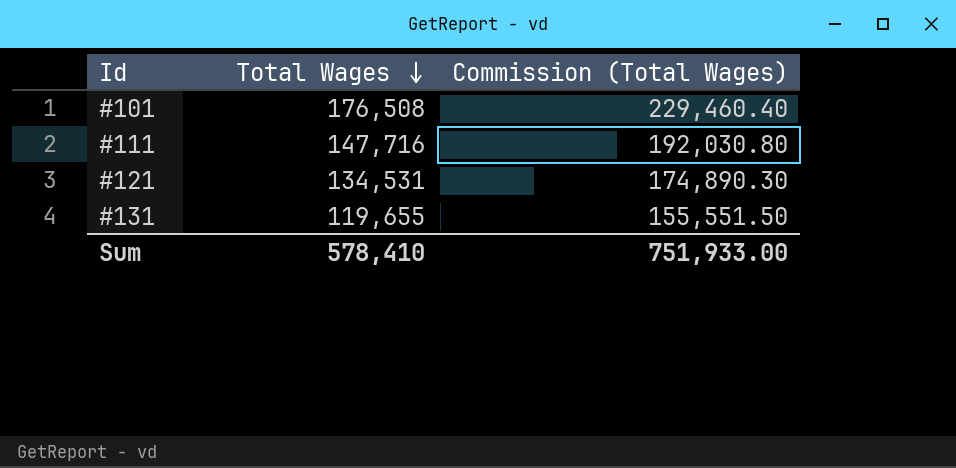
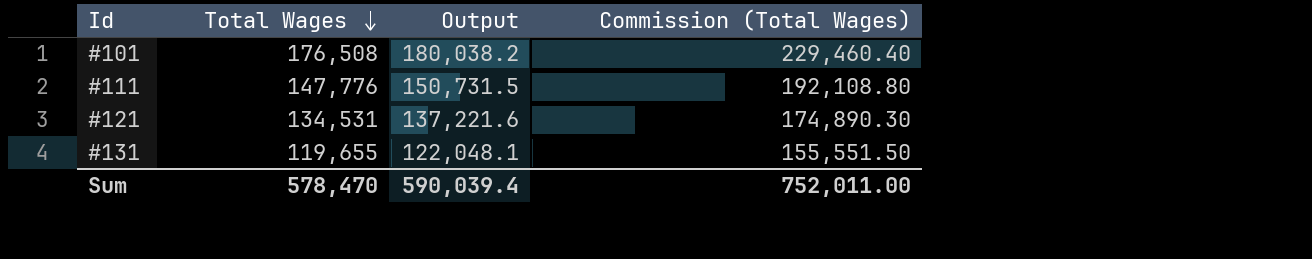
column Output | formula: none -> [Total Wages] * 1.02
#111 | Total Wages: 147,716 -> 147,776
#111 | Commission (Total Wages): 192,030.80 -> 192,108.80
Sum | Total Wages: 578,410 -> 578,470
Sum | Commission (Total Wages): 751,933.00 -> 752,011.00

